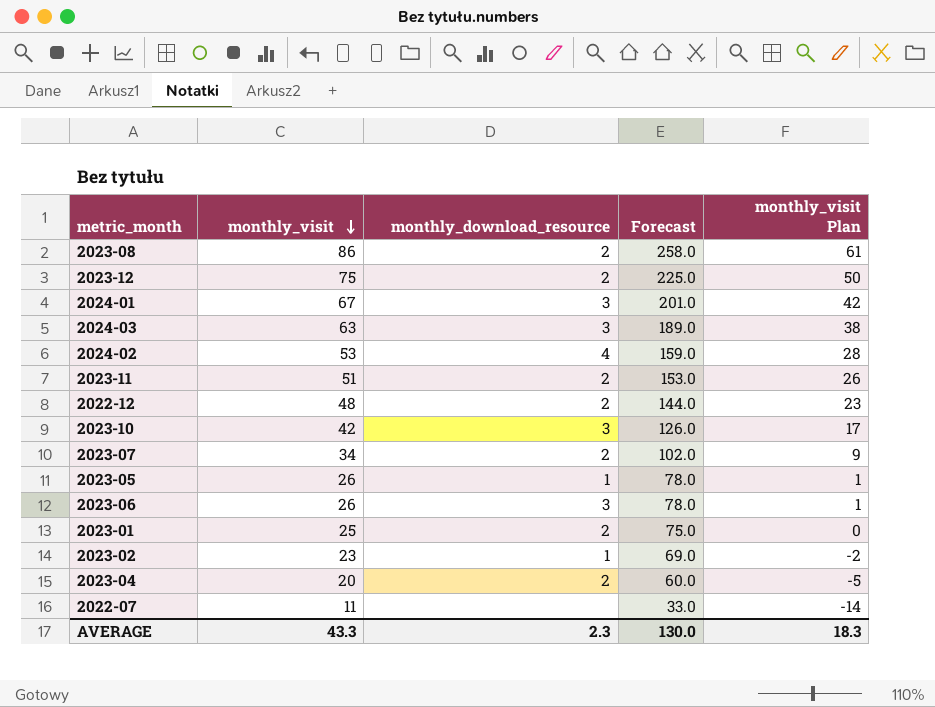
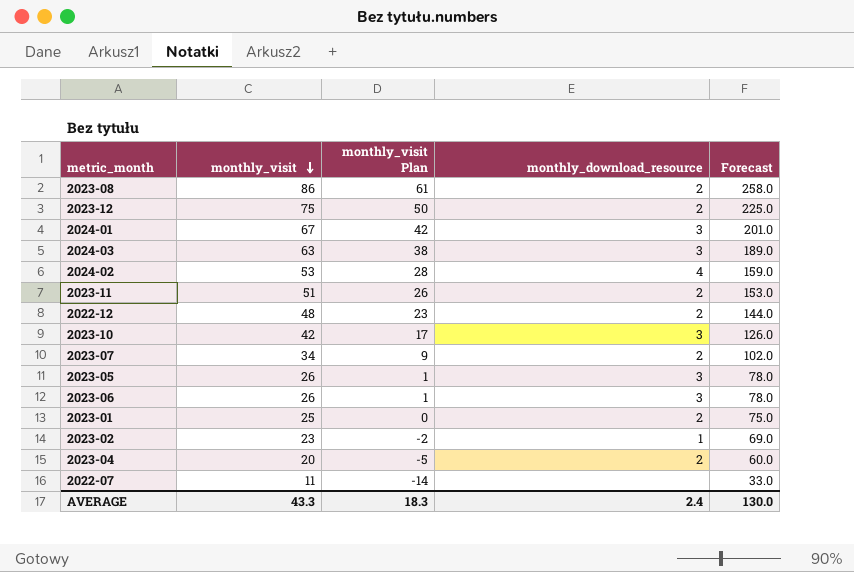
column monthly_visit Plan | position: 5 -> 3
2023-05 | monthly_download_resource: 1 -> 3
AVERAGE | monthly_download_resource: 2.3 -> 2.4

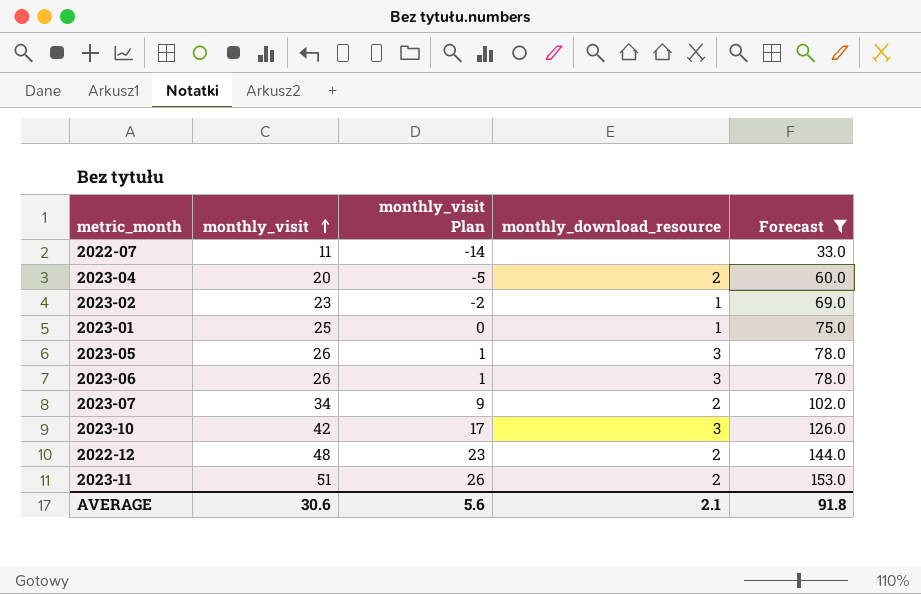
filter: none -> Forecast <= 153.0
row order: monthly_visit descending -> monthly_visit ascending
2023-01 | monthly_download_resource: 2 -> 1
AVERAGE | monthly_visit: 43.3 -> 30.6
AVERAGE | monthly_visit Plan: 18.3 -> 5.6
AVERAGE | monthly_download_resource: 2.4 -> 2.1
AVERAGE | Forecast: 130.0 -> 91.8

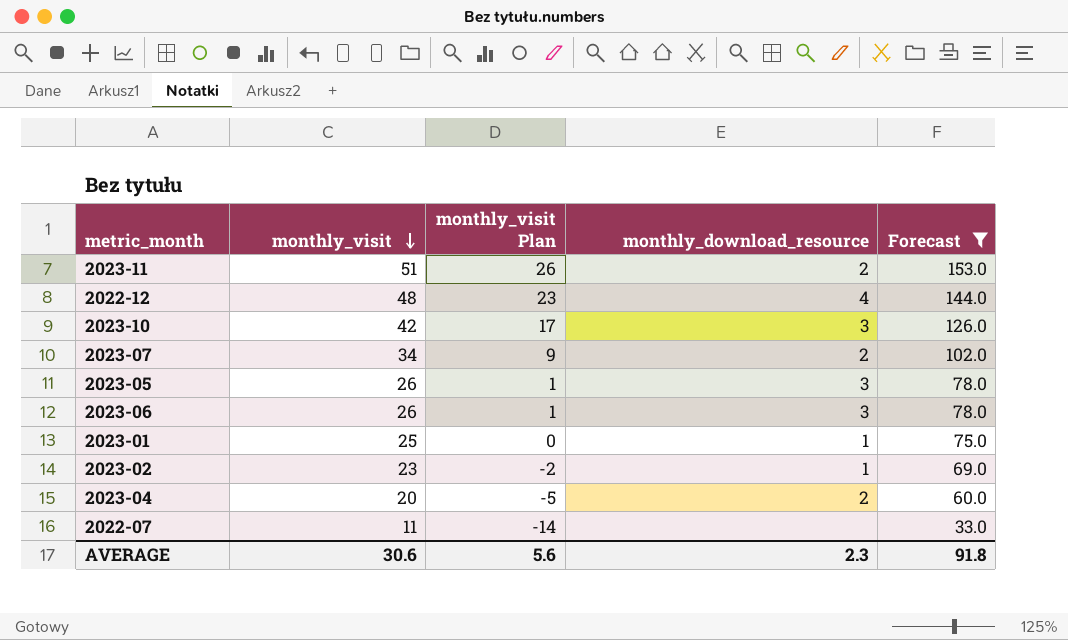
row order: monthly_visit ascending -> monthly_visit descending
2022-12 | monthly_download_resource: 2 -> 4
AVERAGE | monthly_download_resource: 2.1 -> 2.3

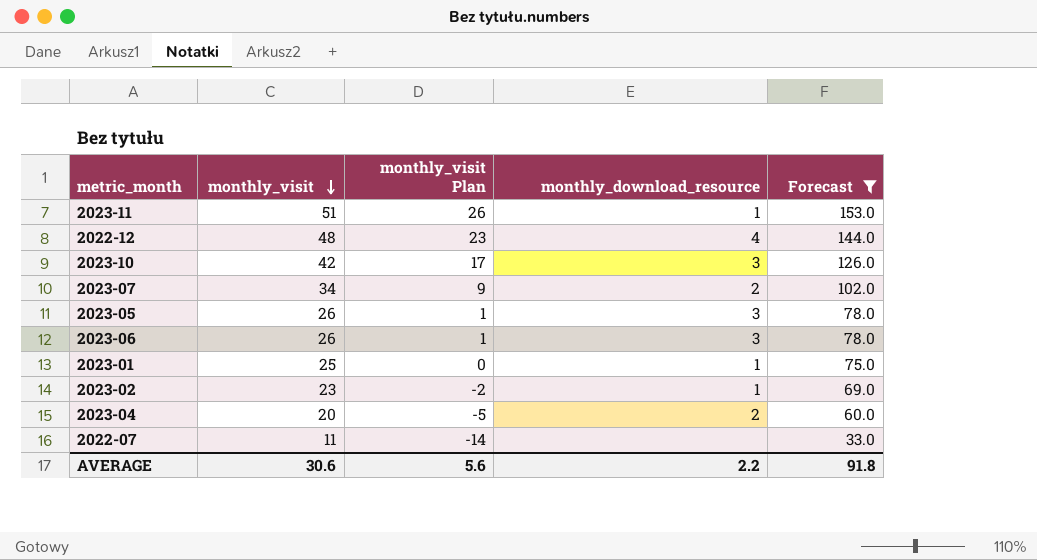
2023-11 | monthly_download_resource: 2 -> 1
AVERAGE | monthly_download_resource: 2.3 -> 2.2

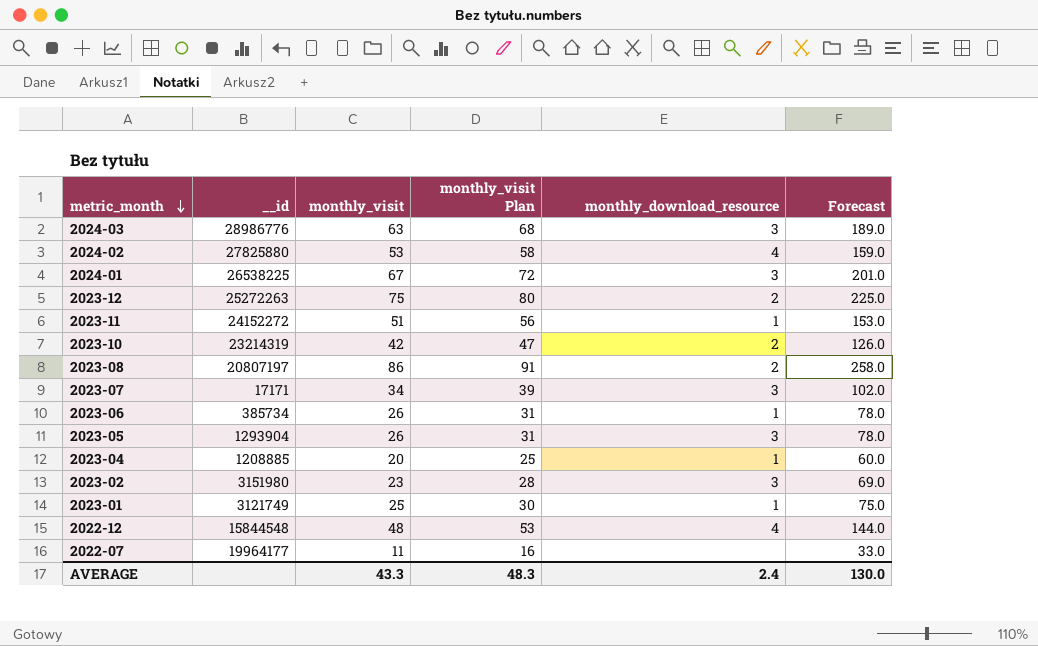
filter: Forecast <= 153.0 -> none
row order: monthly_visit descending -> metric_month descending
column __id | position: none -> 2
column monthly_visit Plan | formula: [monthly_visit] - 25 -> [monthly_visit] + 5
2023-10 | monthly_download_resource: 3 -> 2
2023-07 | monthly_download_resource: 2 -> 3
2023-06 | monthly_download_resource: 3 -> 1
2023-04 | monthly_download_resource: 2 -> 1
2023-02 | monthly_download_resource: 1 -> 3
AVERAGE | monthly_visit: 30.6 -> 43.3
AVERAGE | monthly_visit Plan: 5.6 -> 48.3
AVERAGE | monthly_download_resource: 2.2 -> 2.4
AVERAGE | Forecast: 91.8 -> 130.0

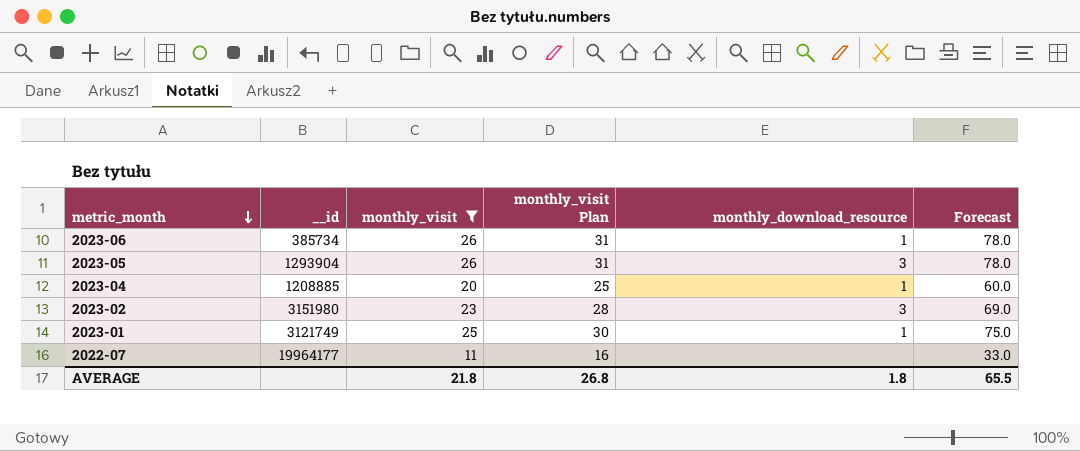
filter: none -> monthly_visit <= 26
AVERAGE | monthly_visit: 43.3 -> 21.8
AVERAGE | monthly_visit Plan: 48.3 -> 26.8
AVERAGE | monthly_download_resource: 2.4 -> 1.8
AVERAGE | Forecast: 130.0 -> 65.5

